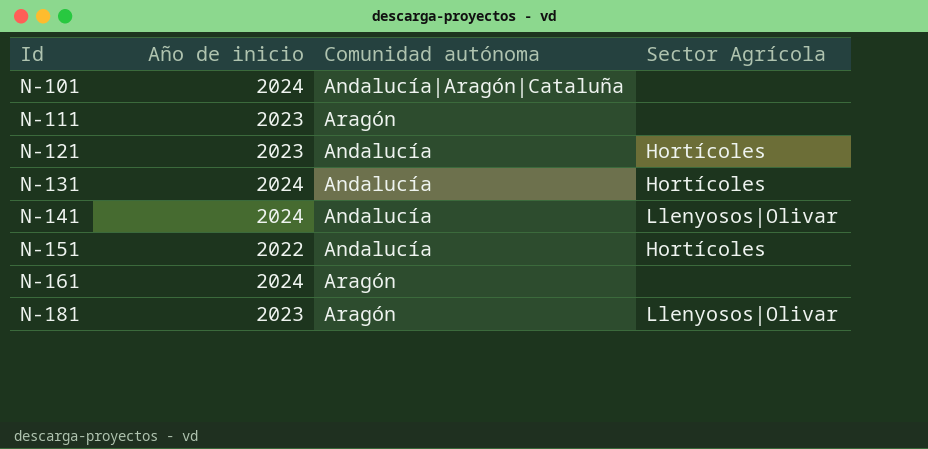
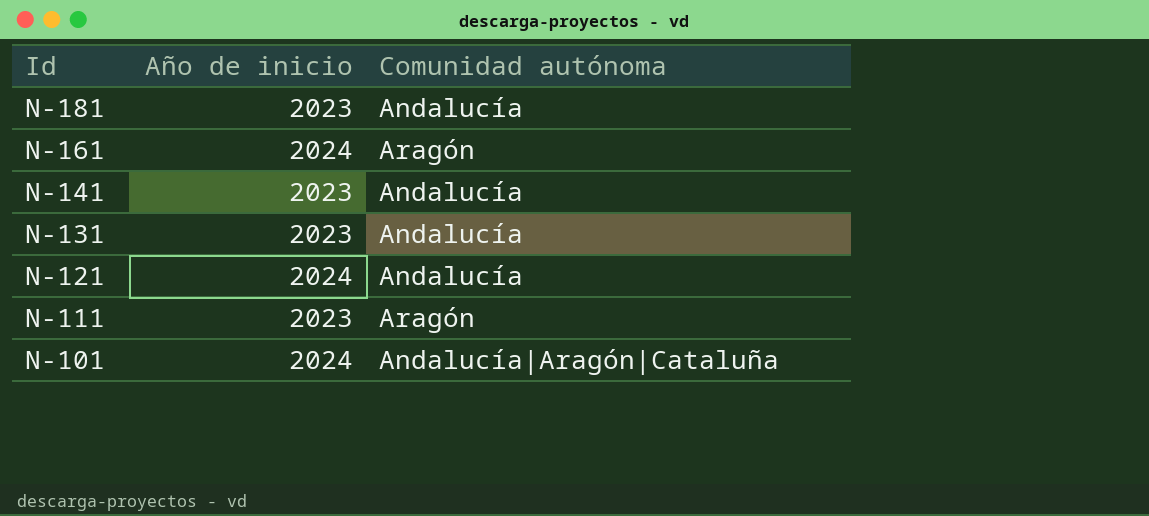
row order: Id ascending -> Id descending
column Sector Agrícola | position: 4 -> none
row N-151: 2022 | Andalucía | Hortícoles -> none
N-181 | Comunidad autónoma: Aragón -> Andalucía
N-141 | Año de inicio: 2024 -> 2023
N-131 | Año de inicio: 2024 -> 2023
N-121 | Año de inicio: 2023 -> 2024

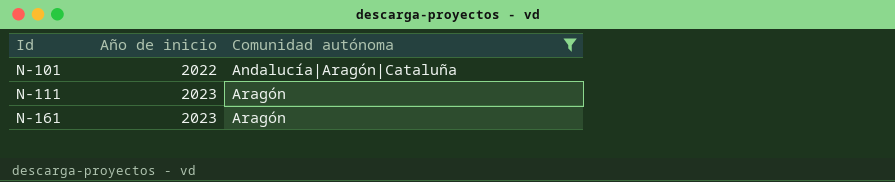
filter: none -> Comunidad autónoma != Andalucía
row order: Id descending -> Id ascending
N-101 | Año de inicio: 2024 -> 2022
N-161 | Año de inicio: 2024 -> 2023

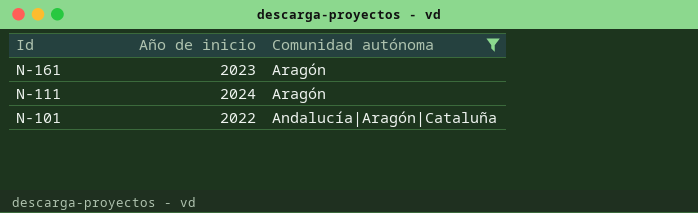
row order: Id ascending -> Id descending
N-111 | Año de inicio: 2023 -> 2024

